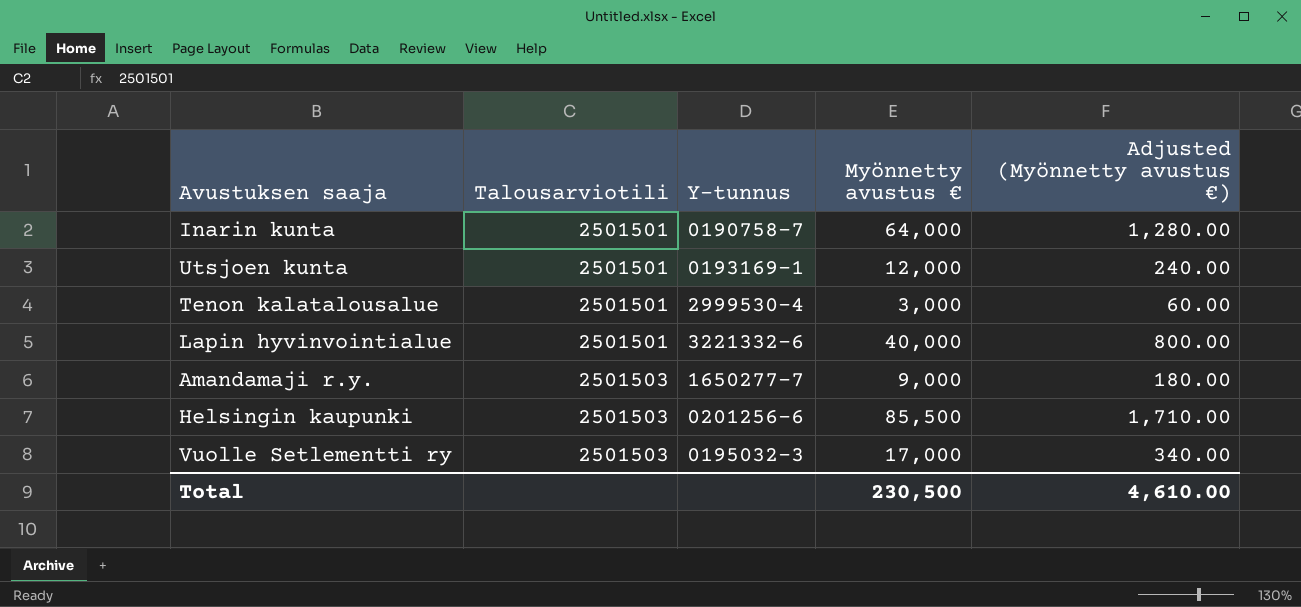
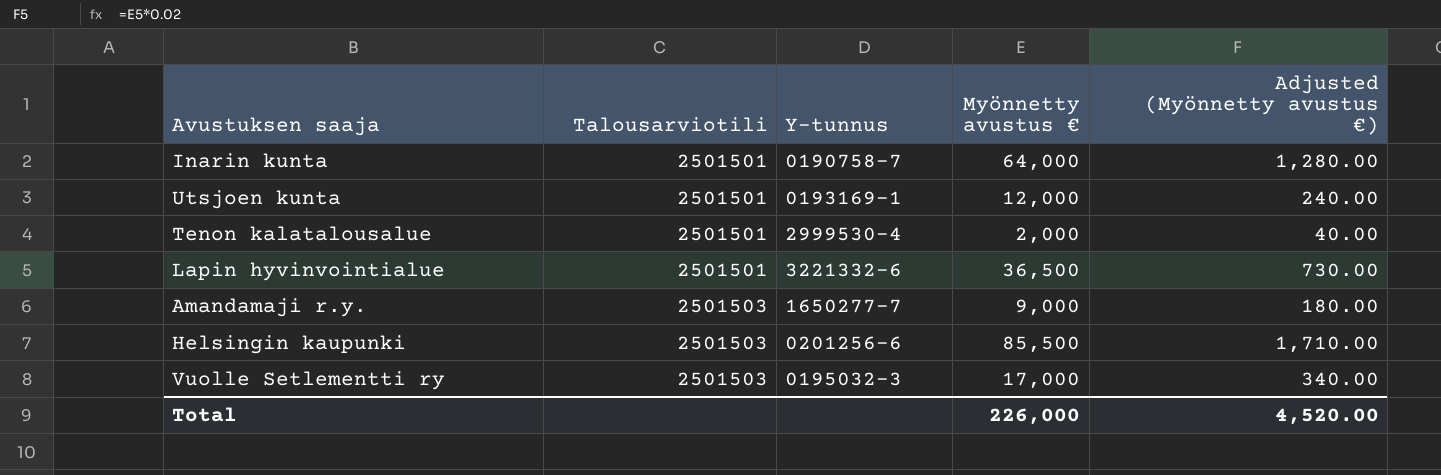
Tenon kalatalousalue | Myönnetty avustus €: 3,000 -> 2,000
Tenon kalatalousalue | Adjusted (Myönnetty avustus €): 60.00 -> 40.00
Lapin hyvinvointialue | Myönnetty avustus €: 40,000 -> 36,500
Lapin hyvinvointialue | Adjusted (Myönnetty avustus €): 800.00 -> 730.00
Total | Myönnetty avustus €: 230,500 -> 226,000
Total | Adjusted (Myönnetty avustus €): 4,610.00 -> 4,520.00

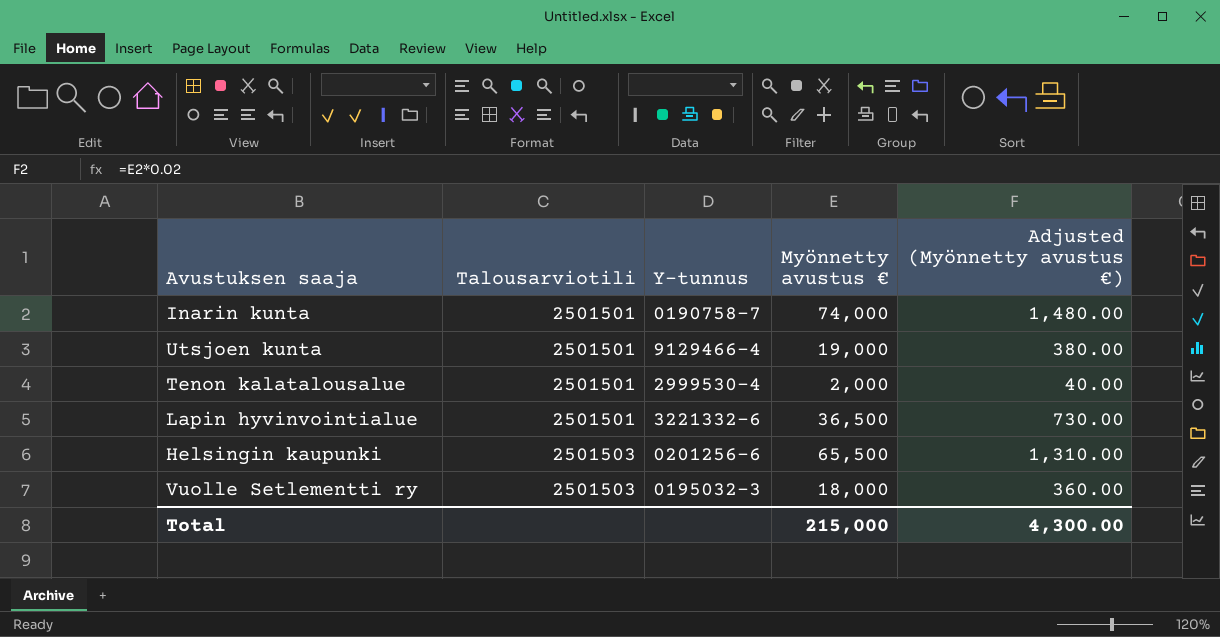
row Amandamaji r.y.: 2501503 | 1650277-7 | 9,000 | 180.00 -> none
Inarin kunta | Myönnetty avustus €: 64,000 -> 74,000
Inarin kunta | Adjusted (Myönnetty avustus €): 1,280.00 -> 1,480.00
Utsjoen kunta | Y-tunnus: 0193169-1 -> 9129466-4
Utsjoen kunta | Myönnetty avustus €: 12,000 -> 19,000
Utsjoen kunta | Adjusted (Myönnetty avustus €): 240.00 -> 380.00
Helsingin kaupunki | Myönnetty avustus €: 85,500 -> 65,500
Helsingin kaupunki | Adjusted (Myönnetty avustus €): 1,710.00 -> 1,310.00
Vuolle Setlementti ry | Myönnetty avustus €: 17,000 -> 18,000
Vuolle Setlementti ry | Adjusted (Myönnetty avustus €): 340.00 -> 360.00
Total | Myönnetty avustus €: 226,000 -> 215,000
Total | Adjusted (Myönnetty avustus €): 4,520.00 -> 4,300.00

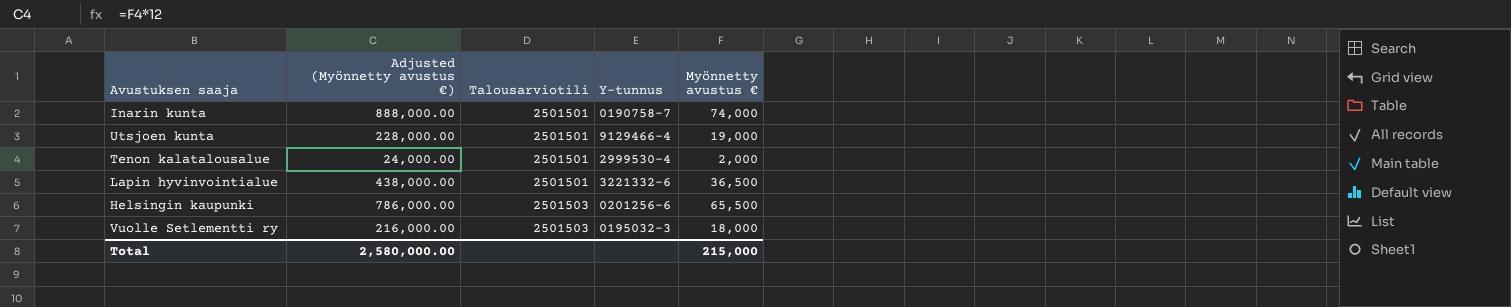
column Adjusted (Myönnetty avustus €) | formula: [Myönnetty avustus €] * 0.02 -> [Myönnetty avustus €] * 12
column Adjusted (Myönnetty avustus €) | position: 5 -> 2
Total | Adjusted (Myönnetty avustus €): 4,300.00 -> 2,580,000.00

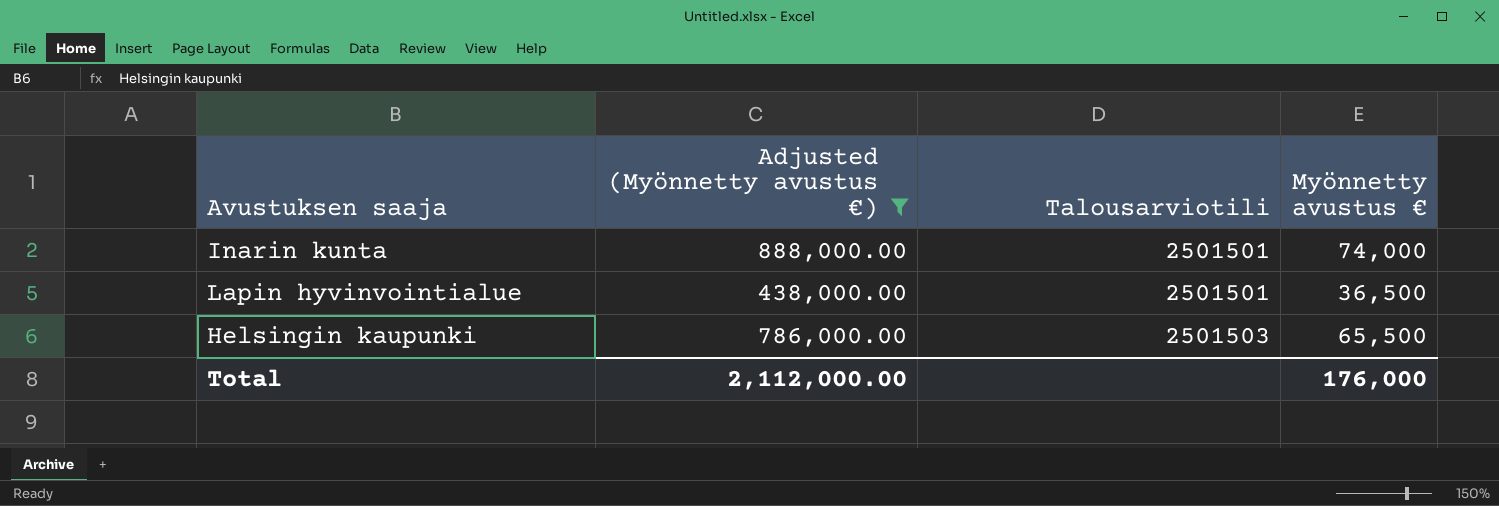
filter: none -> Adjusted (Myönnetty avustus €) >= 438,000.00
column Y-tunnus | position: 4 -> none
Total | Adjusted (Myönnetty avustus €): 2,580,000.00 -> 2,112,000.00
Total | Myönnetty avustus €: 215,000 -> 176,000

